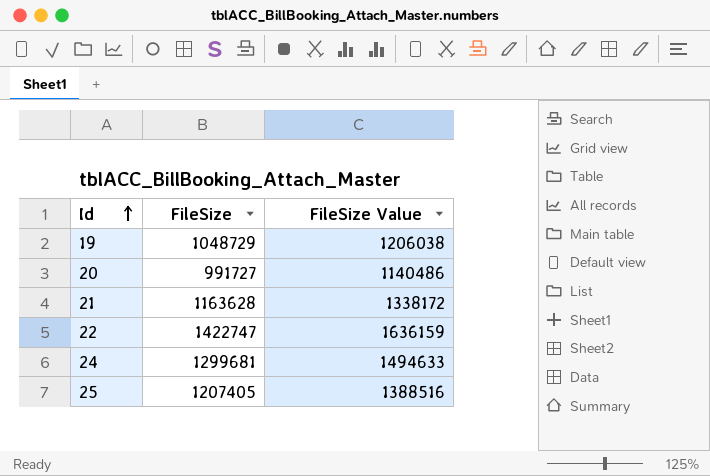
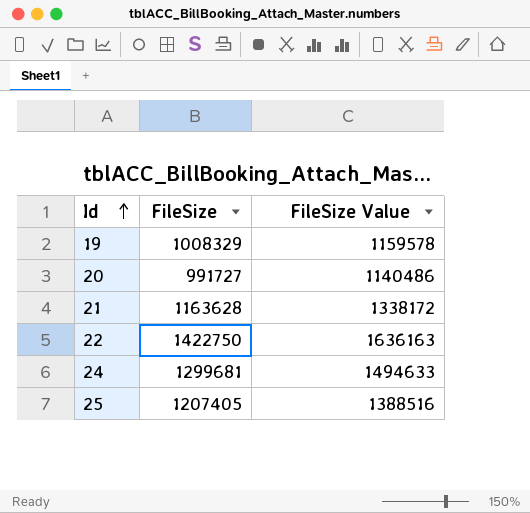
19 | FileSize: 1048729 -> 1008329
19 | FileSize Value: 1206038 -> 1159578
22 | FileSize: 1422747 -> 1422750
22 | FileSize Value: 1636159 -> 1636163

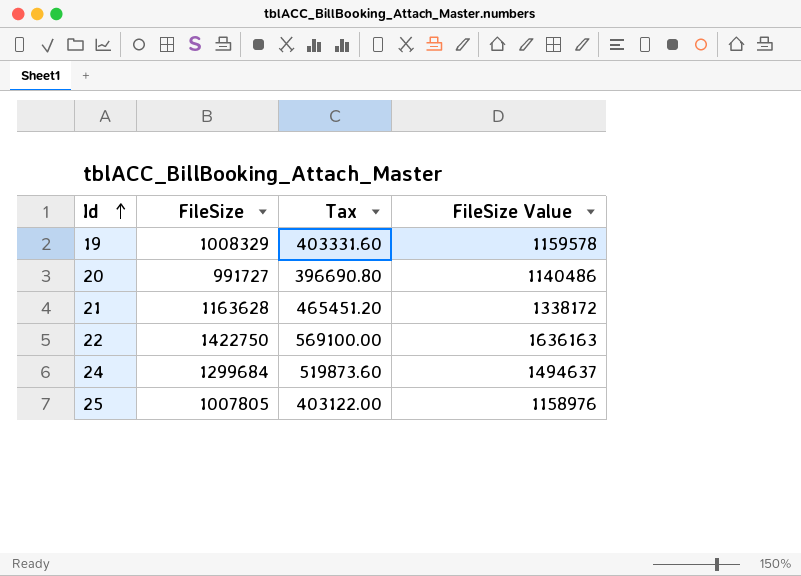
column Tax | formula: none -> [FileSize] * 0.4
24 | FileSize: 1299681 -> 1299684
24 | FileSize Value: 1494633 -> 1494637
25 | FileSize: 1207405 -> 1007805
25 | FileSize Value: 1388516 -> 1158976

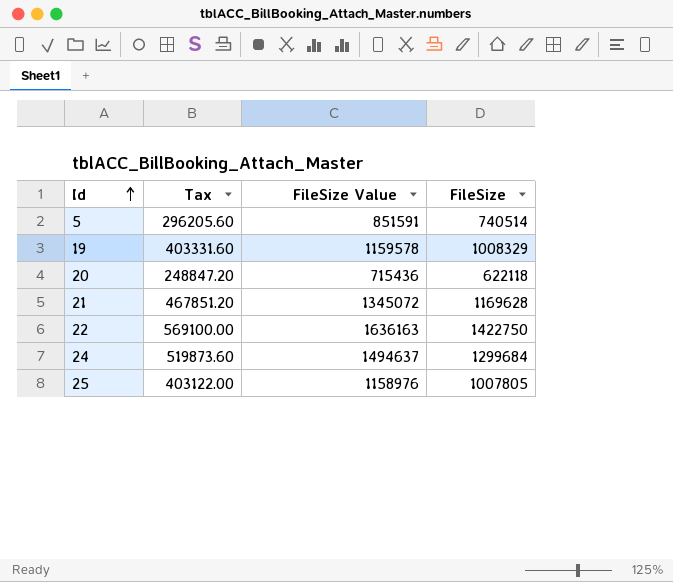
column FileSize | position: 2 -> 4
row 5: none -> 296205.60 | 851591 | 740514
20 | Tax: 396690.80 -> 248847.20
20 | FileSize Value: 1140486 -> 715436
20 | FileSize: 991727 -> 622118
21 | Tax: 465451.20 -> 467851.20
21 | FileSize Value: 1338172 -> 1345072
21 | FileSize: 1163628 -> 1169628

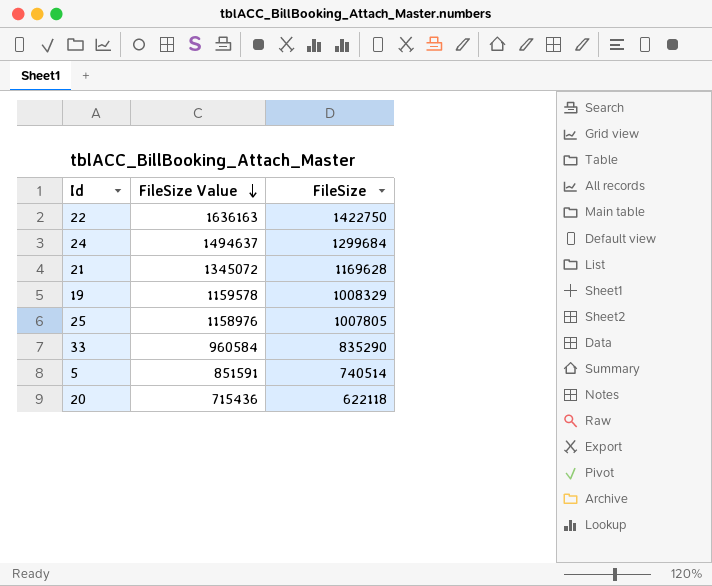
row order: Id ascending -> FileSize Value descending
column Tax | formula: [FileSize] * 0.4 -> none
row 33: none -> 960584 | 835290

